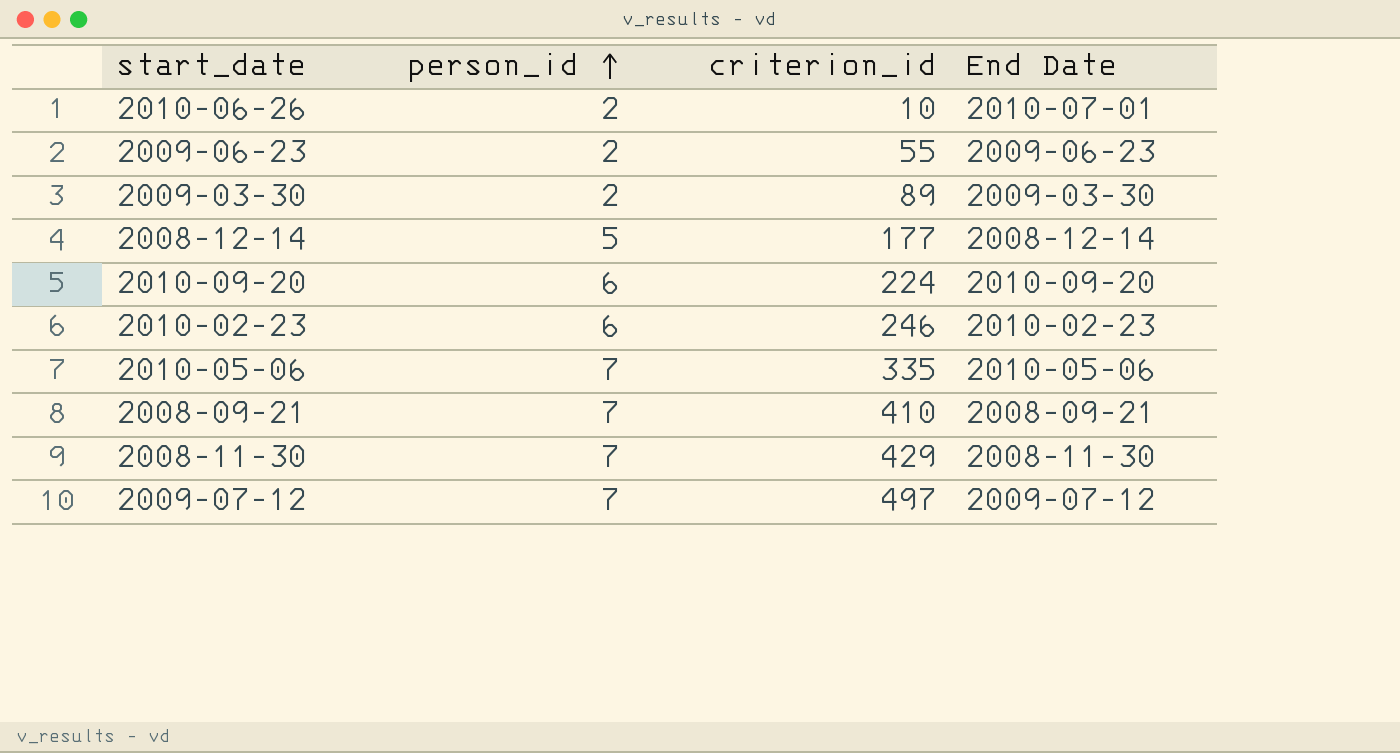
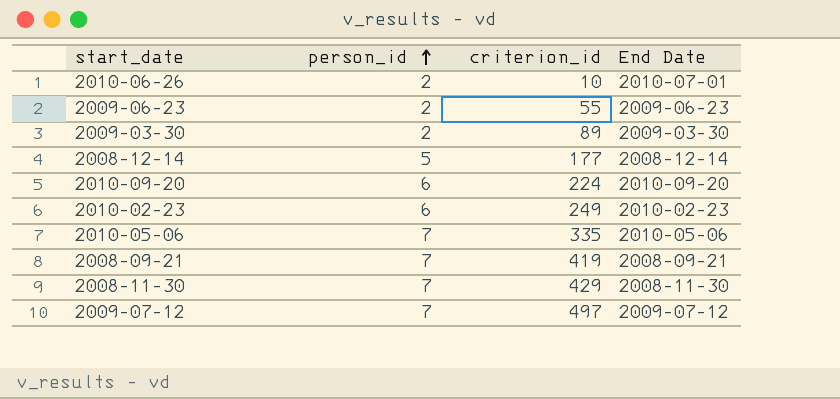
2010-02-23 | criterion_id: 246 -> 249
2008-09-21 | criterion_id: 410 -> 419

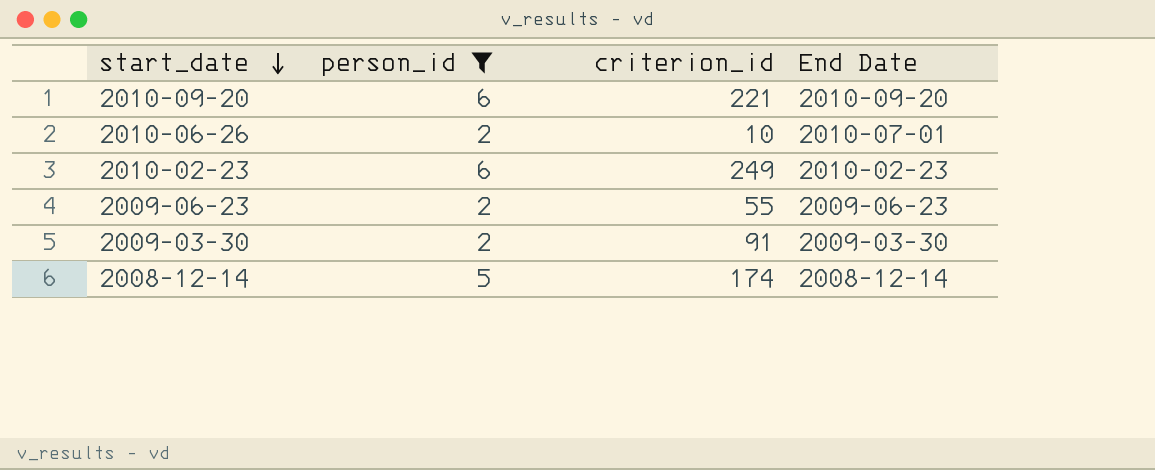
filter: none -> person_id != 7
row order: person_id ascending -> start_date descending
2010-09-20 | criterion_id: 224 -> 221
2009-03-30 | criterion_id: 89 -> 91
2008-12-14 | criterion_id: 177 -> 174

